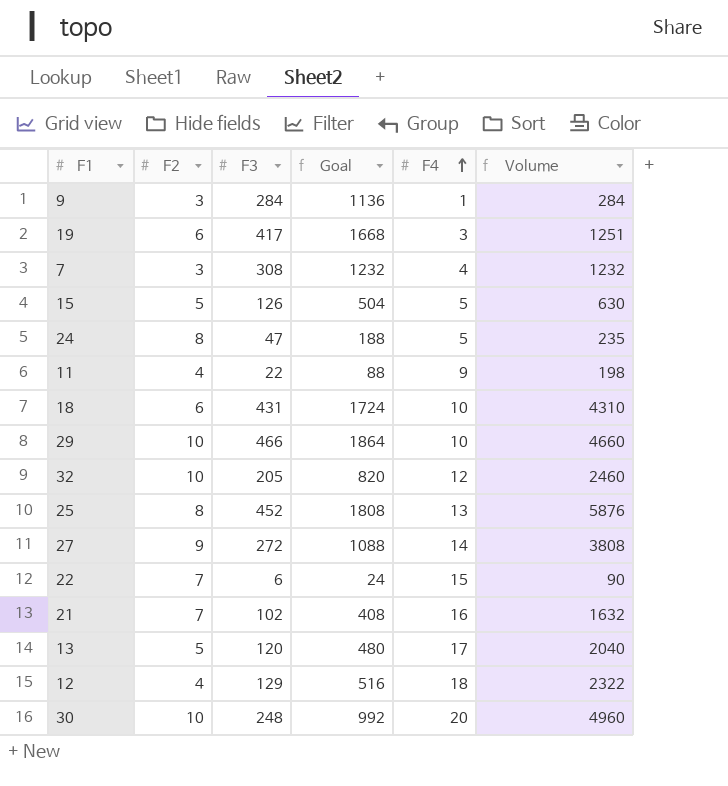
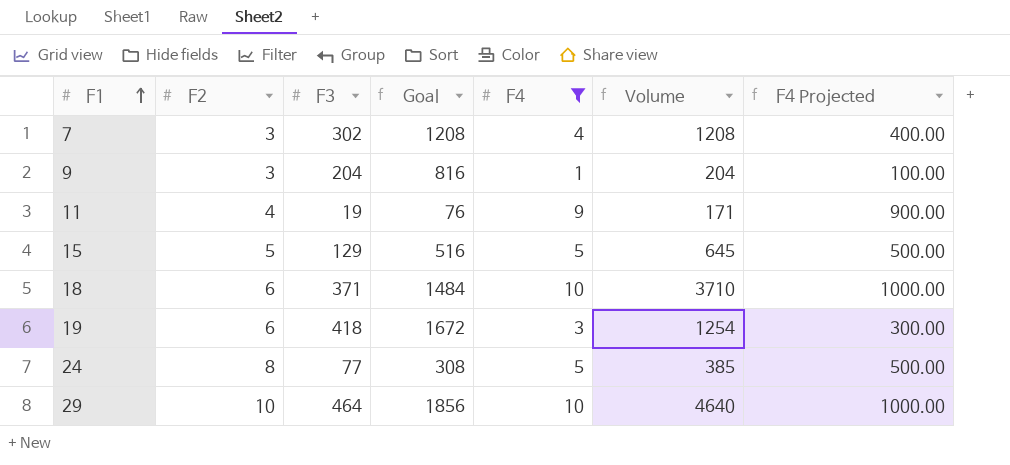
filter: none -> F4 <= 10
row order: F4 ascending -> F1 ascending
column F4 Projected | formula: none -> [F4] * 100
7 | F3: 308 -> 302
7 | Goal: 1232 -> 1208
7 | Volume: 1232 -> 1208
9 | F3: 284 -> 204
9 | Goal: 1136 -> 816
9 | Volume: 284 -> 204
11 | F3: 22 -> 19
11 | Goal: 88 -> 76
11 | Volume: 198 -> 171
15 | F3: 126 -> 129
15 | Goal: 504 -> 516
15 | Volume: 630 -> 645
18 | F3: 431 -> 371
18 | Goal: 1724 -> 1484
18 | Volume: 4310 -> 3710
19 | F3: 417 -> 418
19 | Goal: 1668 -> 1672
19 | Volume: 1251 -> 1254
24 | F3: 47 -> 77
24 | Goal: 188 -> 308
24 | Volume: 235 -> 385
29 | F3: 466 -> 464
29 | Goal: 1864 -> 1856
29 | Volume: 4660 -> 4640

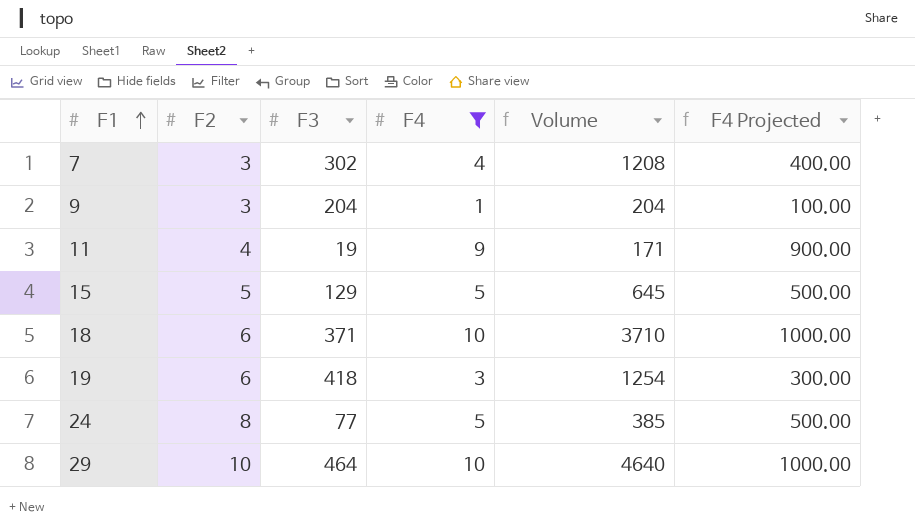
column Goal | formula: [F3] * 4 -> none

